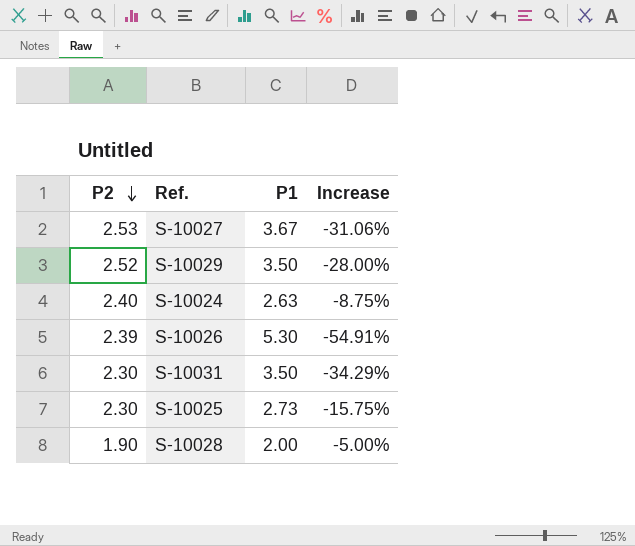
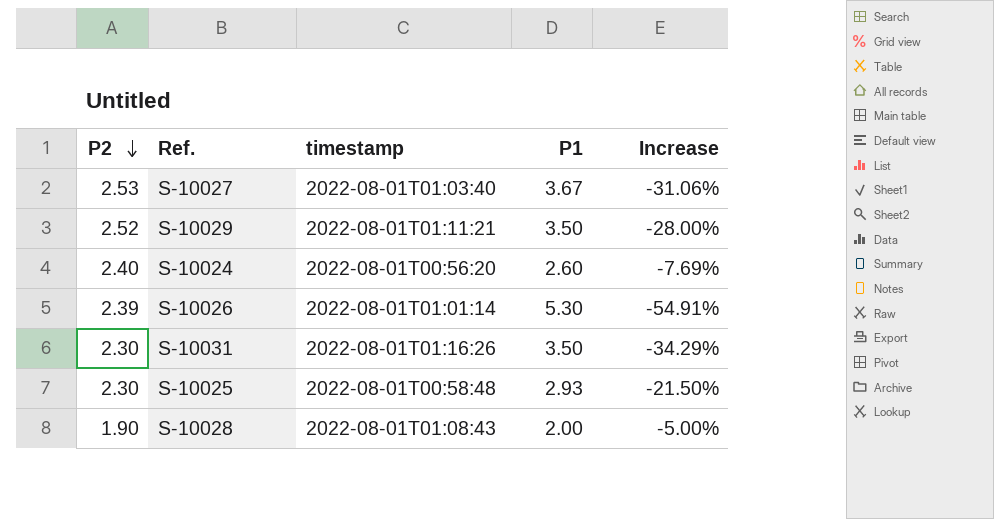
column timestamp | position: none -> 3
S-10024 | P1: 2.63 -> 2.60
S-10024 | Increase: -8.75% -> -7.69%
S-10025 | P1: 2.73 -> 2.93
S-10025 | Increase: -15.75% -> -21.50%

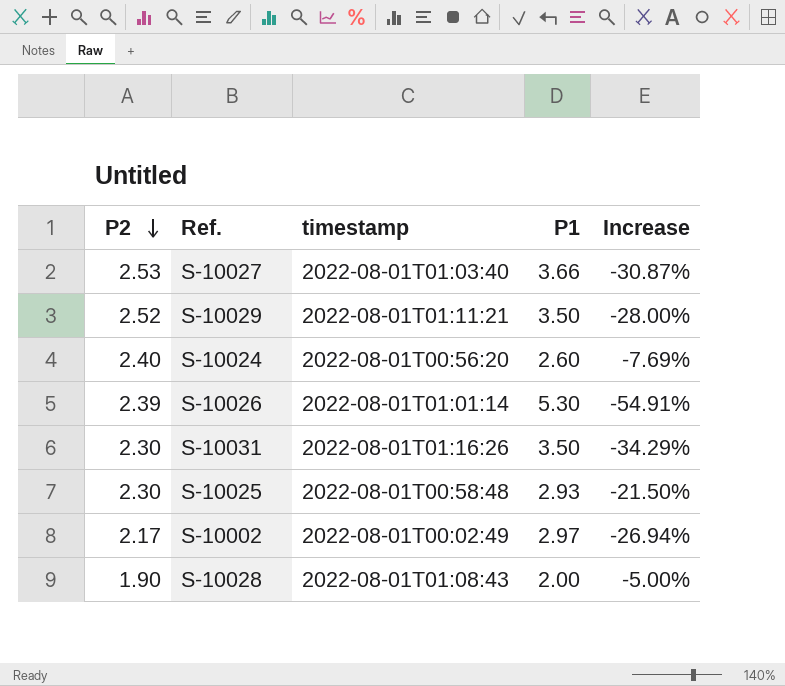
S-10027 | P1: 3.67 -> 3.66
S-10027 | Increase: -31.06% -> -30.87%
row S-10002: none -> 2.17 | 2022-08-01T00:02:49 | 2.97 | -26.94%

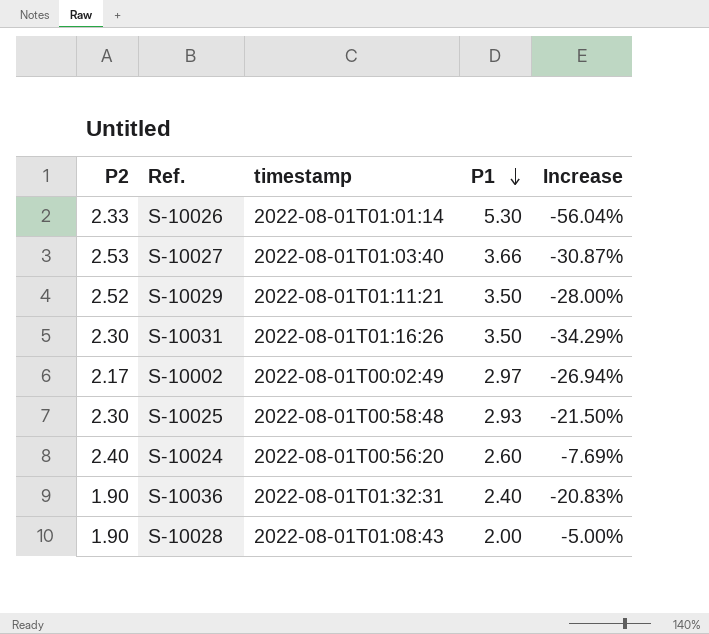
row order: P2 descending -> P1 descending
S-10026 | P2: 2.39 -> 2.33
S-10026 | Increase: -54.91% -> -56.04%
row S-10036: none -> 1.90 | 2022-08-01T01:32:31 | 2.40 | -20.83%

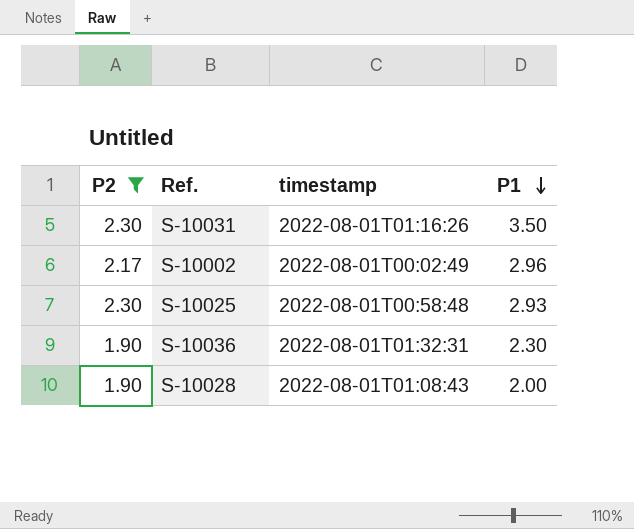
filter: none -> P2 <= 2.30
column Increase | formula: ([P2] - [P1]) / [P1] -> none
S-10002 | P1: 2.97 -> 2.96
S-10036 | P1: 2.40 -> 2.30

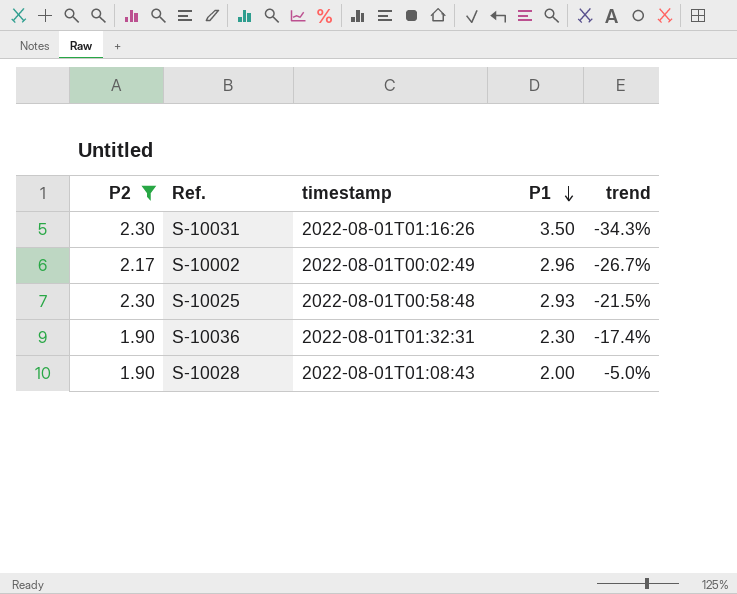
column trend | formula: none -> ([P2] - [P1]) / [P1]

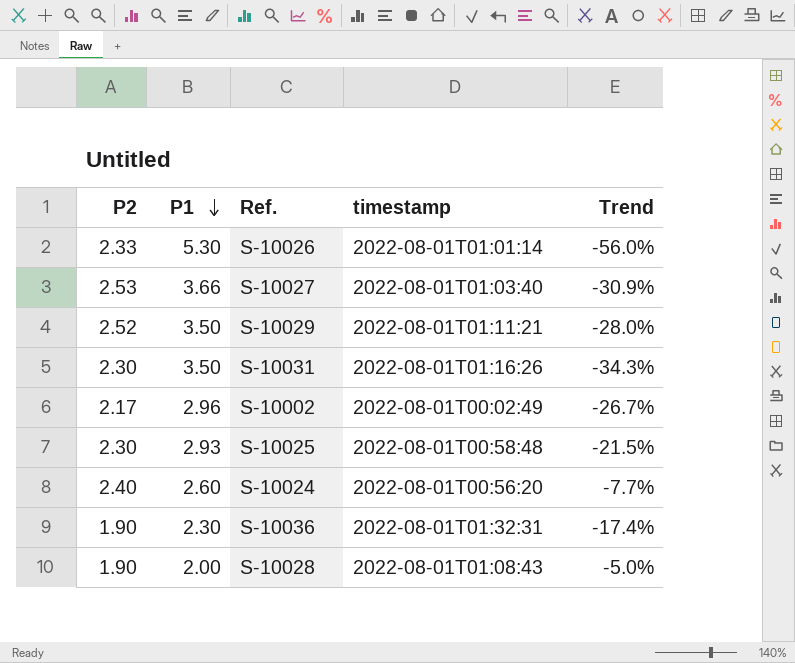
filter: P2 <= 2.30 -> none
column P1 | position: 4 -> 2
column name: trend -> Trend

